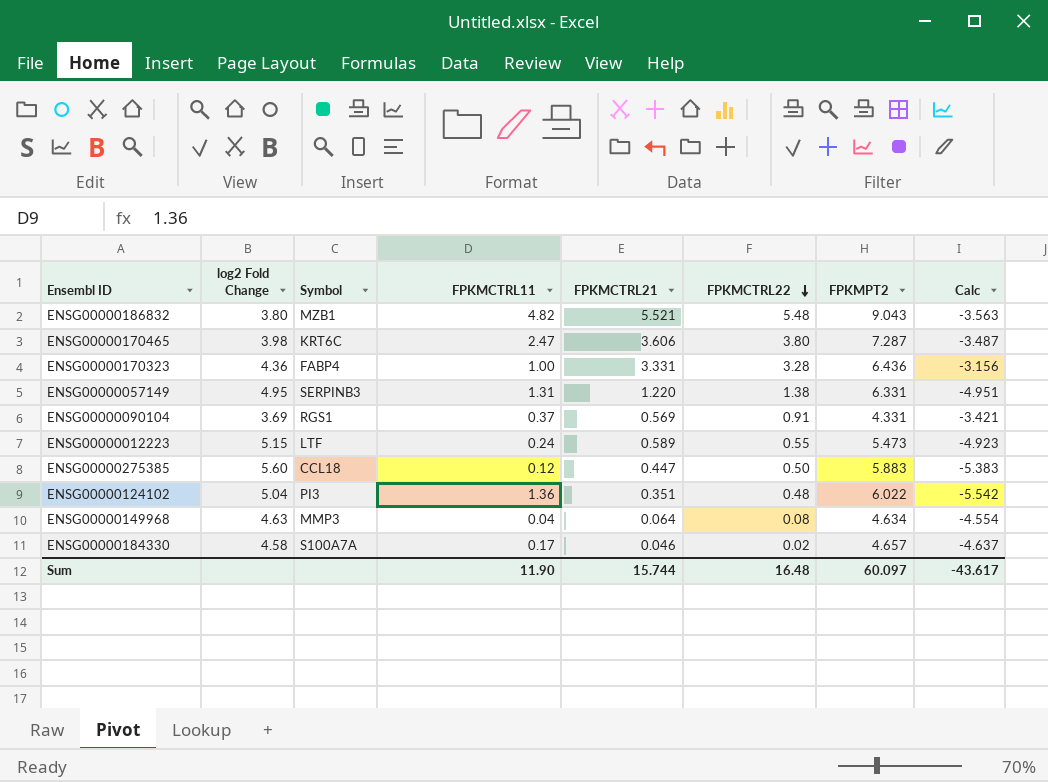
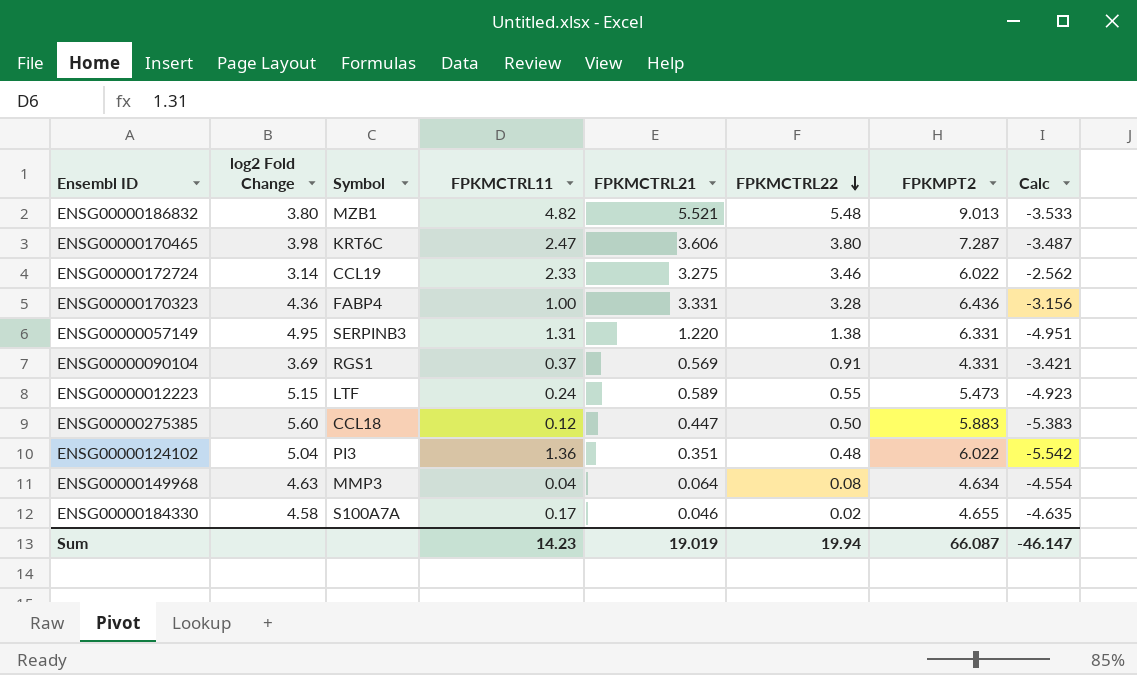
ENSG00000186832 | FPKMPT2: 9.043 -> 9.013
ENSG00000186832 | Calc: -3.563 -> -3.533
row ENSG00000172724: none -> 3.14 | CCL19 | 2.33 | 3.275 | 3.46 | 6.022 | -2.562
ENSG00000184330 | FPKMPT2: 4.657 -> 4.655
ENSG00000184330 | Calc: -4.637 -> -4.635
Sum | FPKMCTRL11: 11.90 -> 14.23
Sum | FPKMCTRL21: 15.744 -> 19.019
Sum | FPKMCTRL22: 16.48 -> 19.94
Sum | FPKMPT2: 60.097 -> 66.087
Sum | Calc: -43.617 -> -46.147

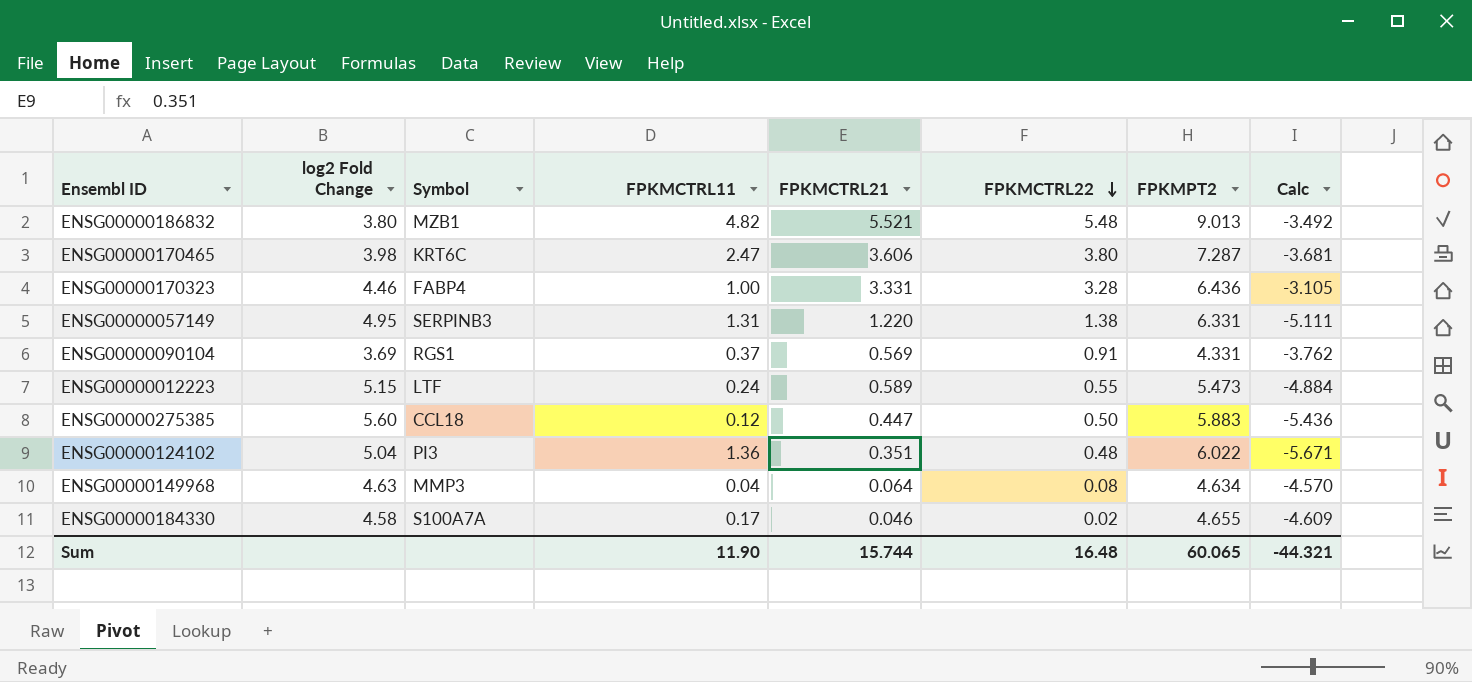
column Calc | formula: [FPKMCTRL22] - [FPKMPT2] -> [FPKMCTRL21] - [FPKMPT2]
row ENSG00000172724: 3.14 | CCL19 | 2.33 | 3.275 | 3.46 | 6.022 | -2.562 -> none
ENSG00000170323 | log2 Fold Change: 4.36 -> 4.46
Sum | FPKMCTRL11: 14.23 -> 11.90
Sum | FPKMCTRL21: 19.019 -> 15.744
Sum | FPKMCTRL22: 19.94 -> 16.48
Sum | FPKMPT2: 66.087 -> 60.065
Sum | Calc: -46.147 -> -44.321

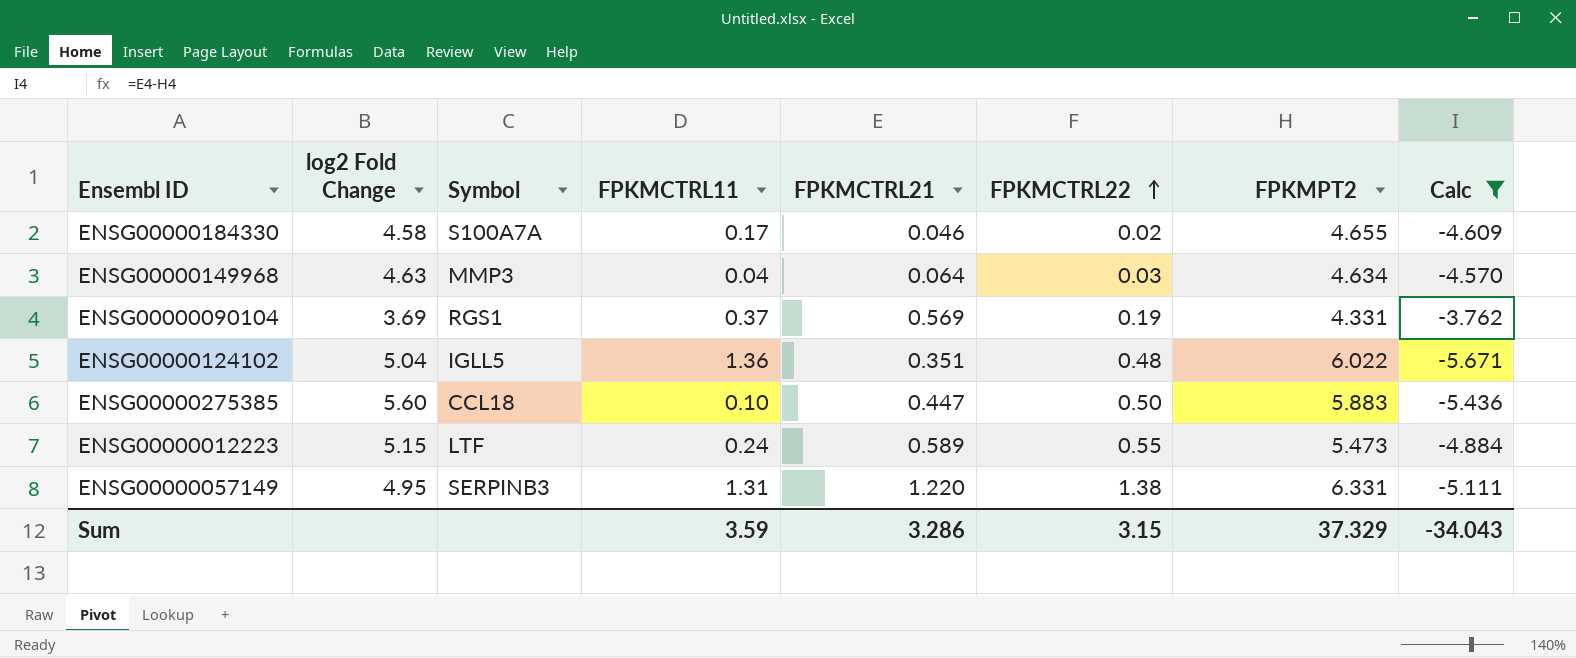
filter: none -> Calc <= -3.762
row order: FPKMCTRL22 descending -> FPKMCTRL22 ascending
ENSG00000149968 | FPKMCTRL22: 0.08 -> 0.03
ENSG00000090104 | FPKMCTRL22: 0.91 -> 0.19
ENSG00000124102 | Symbol: PI3 -> IGLL5
ENSG00000275385 | FPKMCTRL11: 0.12 -> 0.10
Sum | FPKMCTRL11: 11.90 -> 3.59
Sum | FPKMCTRL21: 15.744 -> 3.286
Sum | FPKMCTRL22: 16.48 -> 3.15
Sum | FPKMPT2: 60.065 -> 37.329
Sum | Calc: -44.321 -> -34.043

